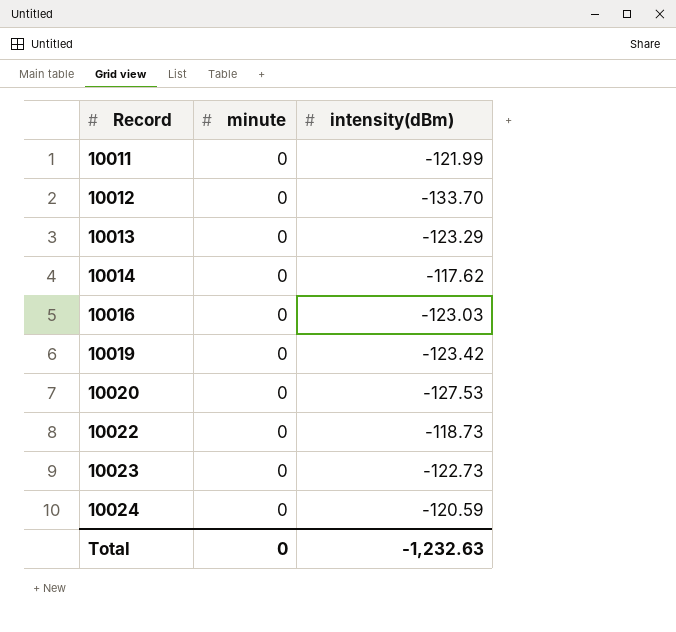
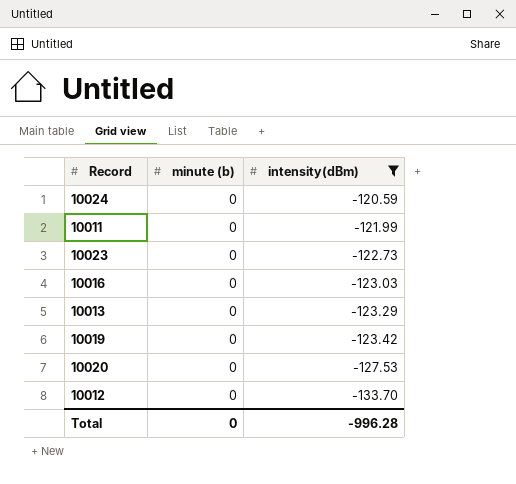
filter: none -> intensity(dBm) <= -120.59
row order: Record ascending -> intensity(dBm) descending
column name: minute -> minute (b)
Total | intensity(dBm): -1,232.63 -> -996.28

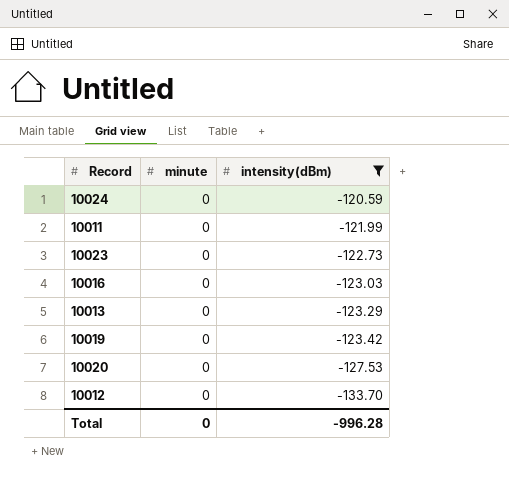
column name: minute (b) -> minute

